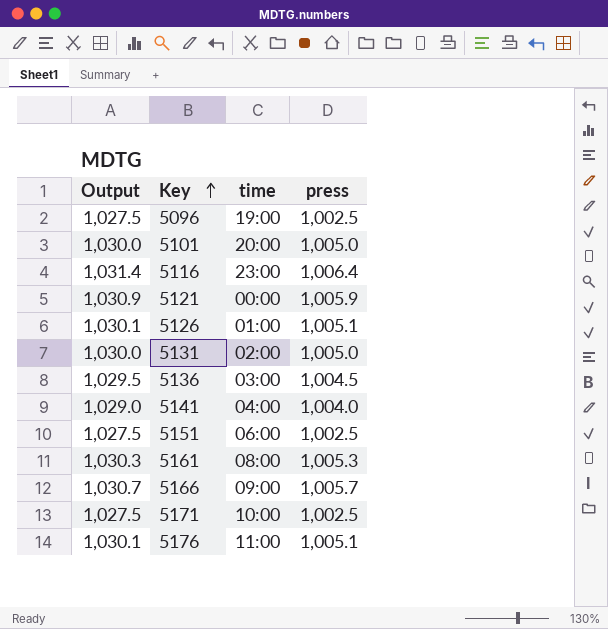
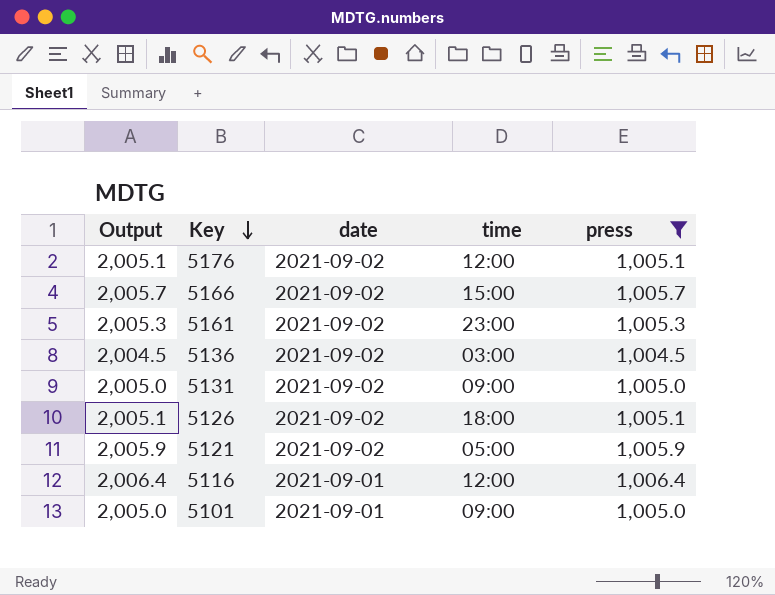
filter: none -> press >= 1,004.5
row order: Key ascending -> Key descending
column Output | formula: [press] + 25 -> [press] + 1000
column date | position: none -> 3
5176 | time: 11:00 -> 12:00
5166 | time: 09:00 -> 15:00
5161 | time: 08:00 -> 23:00
5131 | time: 02:00 -> 09:00
5126 | time: 01:00 -> 18:00
5121 | time: 00:00 -> 05:00
5116 | time: 23:00 -> 12:00
5101 | time: 20:00 -> 09:00

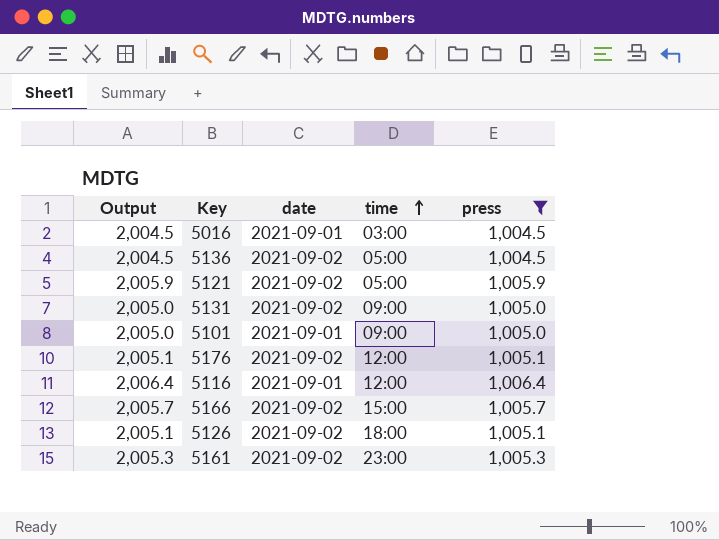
row order: Key descending -> time ascending
row 5016: none -> 2,004.5 | 2021-09-01 | 03:00 | 1,004.5
5136 | time: 03:00 -> 05:00

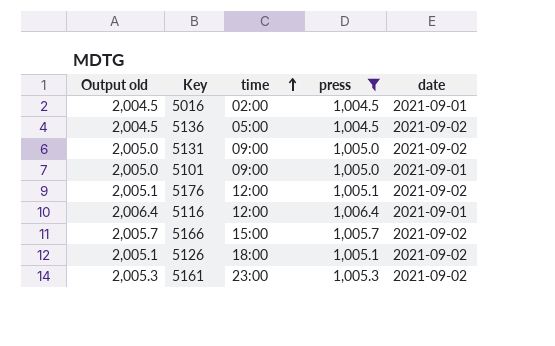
column name: Output -> Output old
column date | position: 3 -> 5
row 5121: 2,005.9 | 2021-09-02 | 05:00 | 1,005.9 -> none
5016 | time: 03:00 -> 02:00

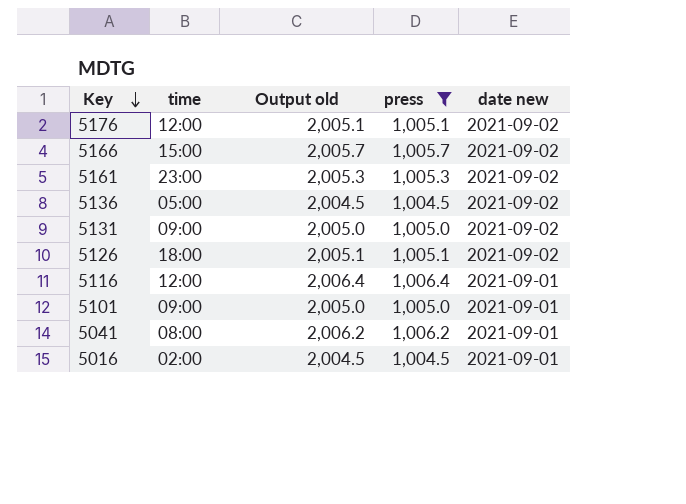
row order: time ascending -> Key descending
column Output old | position: 1 -> 3
column name: date -> date new
row 5041: none -> 08:00 | 2,006.2 | 1,006.2 | 2021-09-01

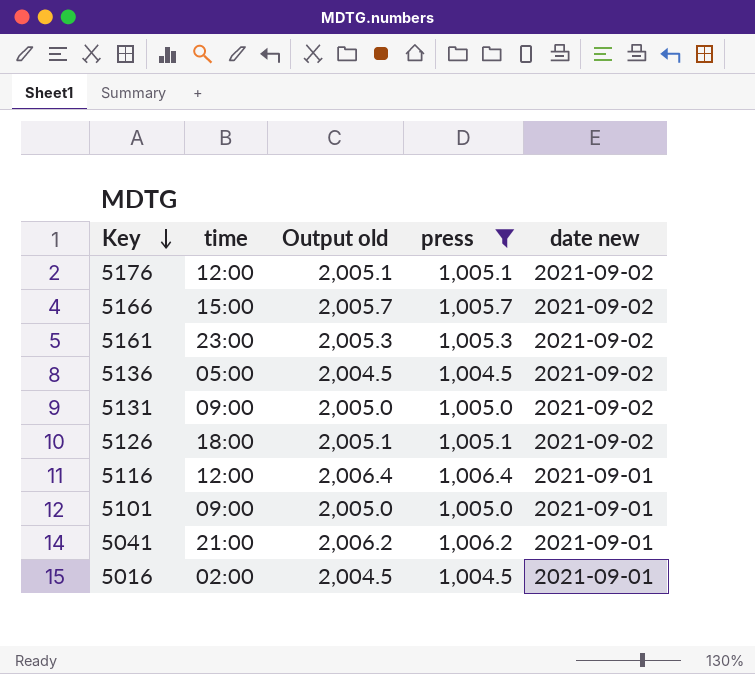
5041 | time: 08:00 -> 21:00

